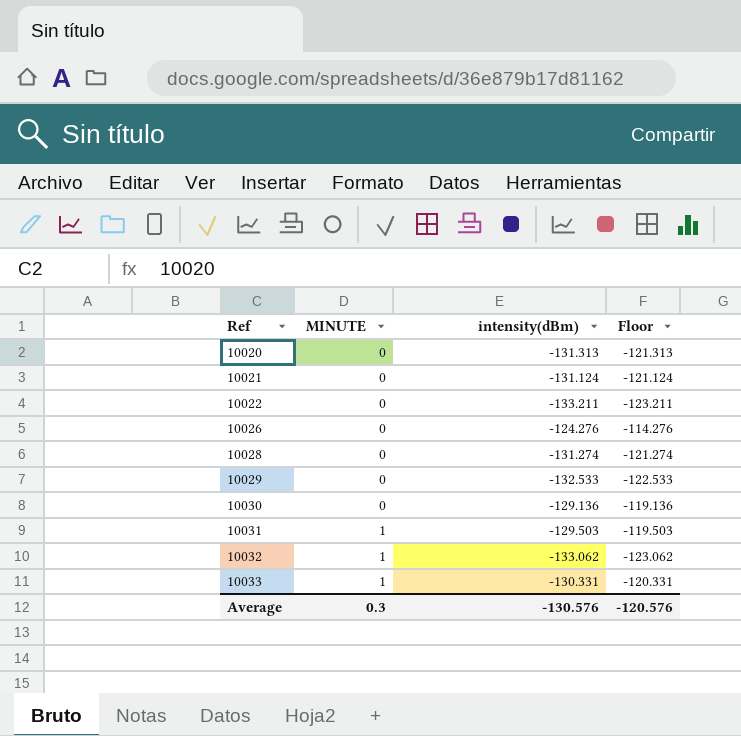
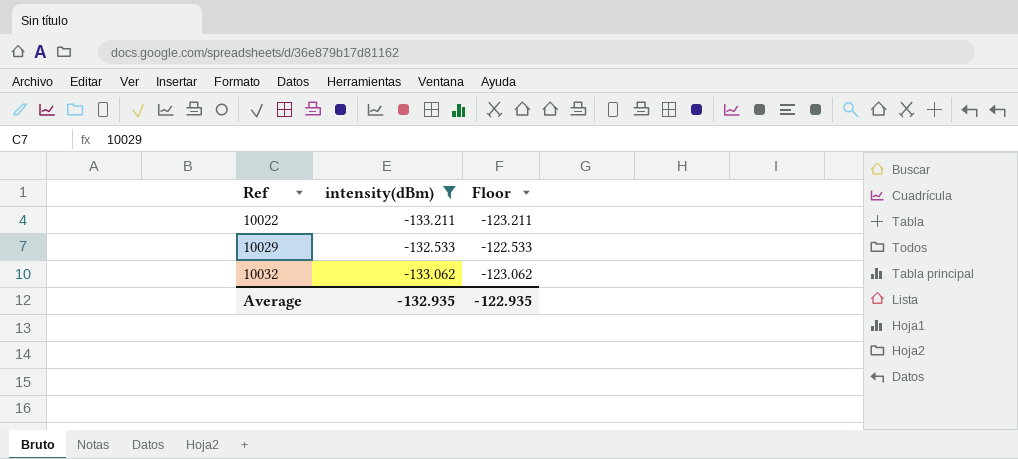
filter: none -> intensity(dBm) <= -132.533
column MINUTE | position: 2 -> none
Average | intensity(dBm): -130.576 -> -132.935
Average | Floor: -120.576 -> -122.935

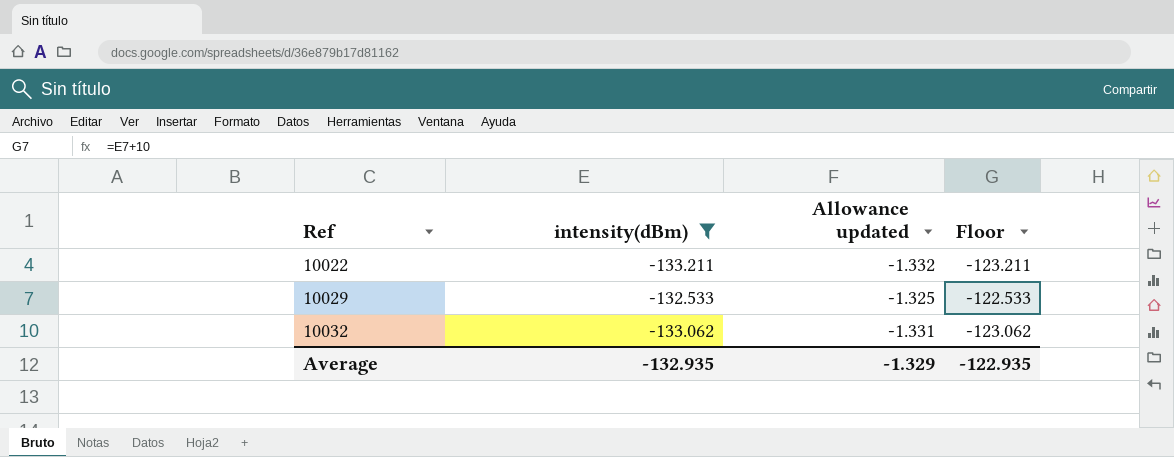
column Allowance updated | formula: none -> [intensity(dBm)] * 0.01

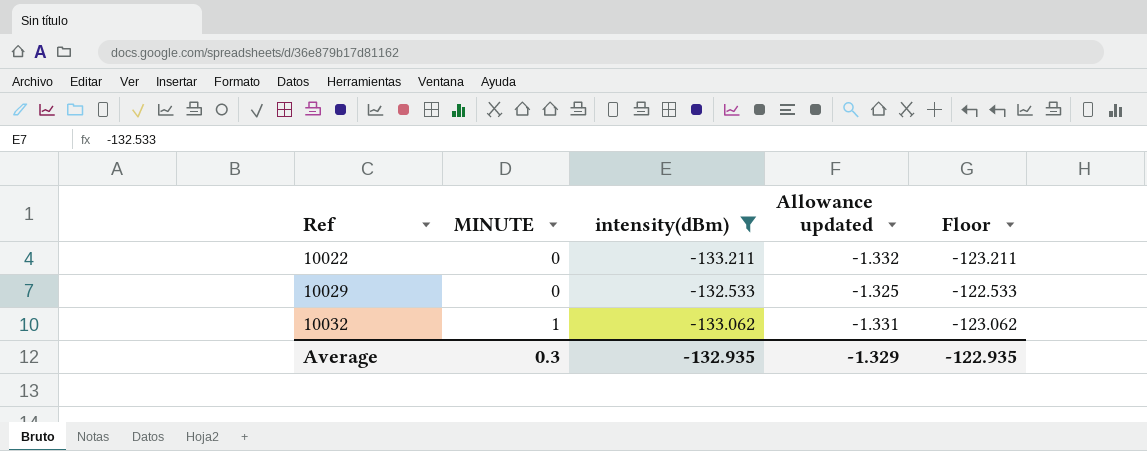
column MINUTE | position: none -> 2

